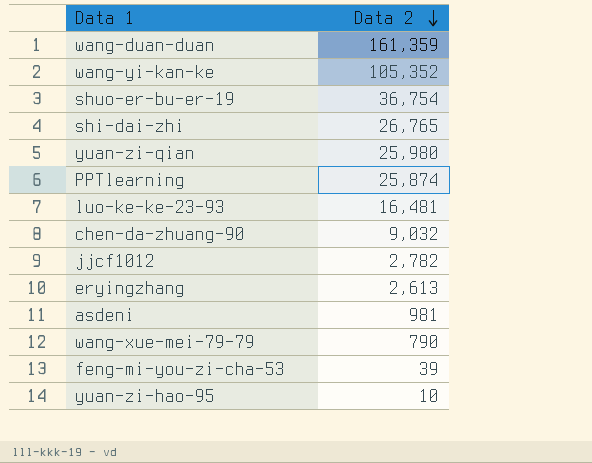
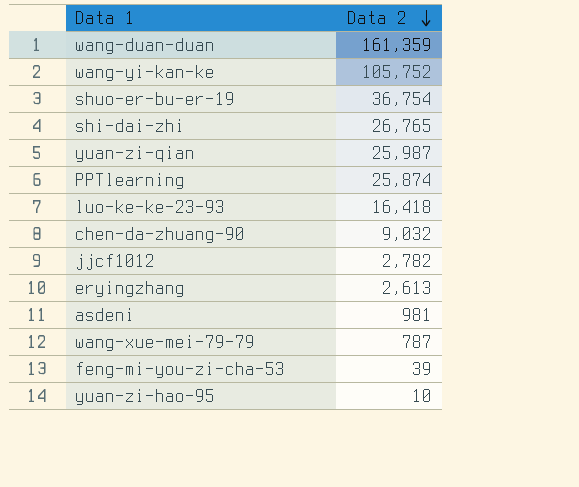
wang-yi-kan-ke | Data 2: 105,352 -> 105,752
yuan-zi-qian | Data 2: 25,980 -> 25,987
luo-ke-ke-23-93 | Data 2: 16,481 -> 16,418
wang-xue-mei-79-79 | Data 2: 790 -> 787

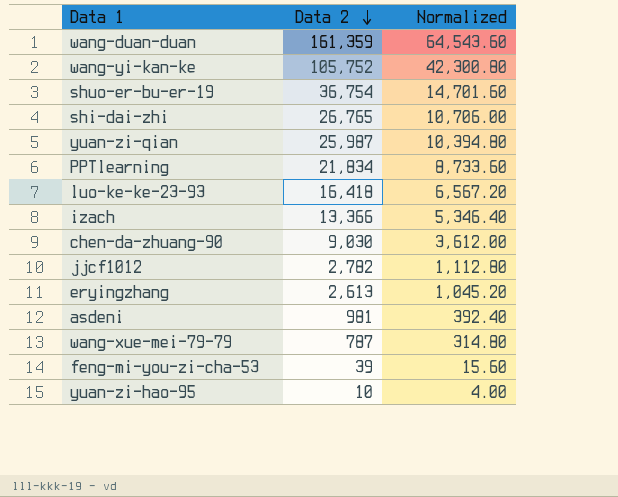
column Normalized | formula: none -> [Data 2] * 0.4
PPTlearning | Data 2: 25,874 -> 21,834
row izach: none -> 13,366 | 5,346.40
chen-da-zhuang-90 | Data 2: 9,032 -> 9,030

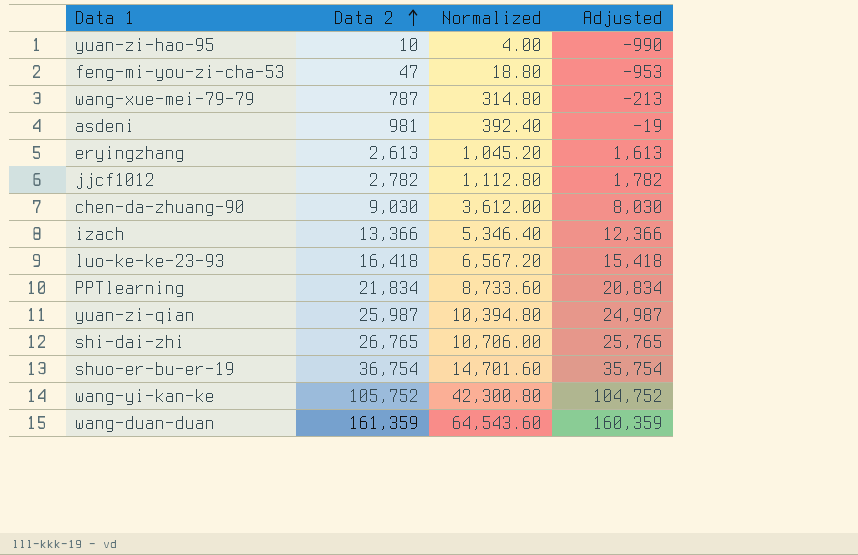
row order: Data 2 descending -> Data 2 ascending
column Adjusted | formula: none -> [Data 2] - 1000
feng-mi-you-zi-cha-53 | Data 2: 39 -> 47
feng-mi-you-zi-cha-53 | Normalized: 15.60 -> 18.80

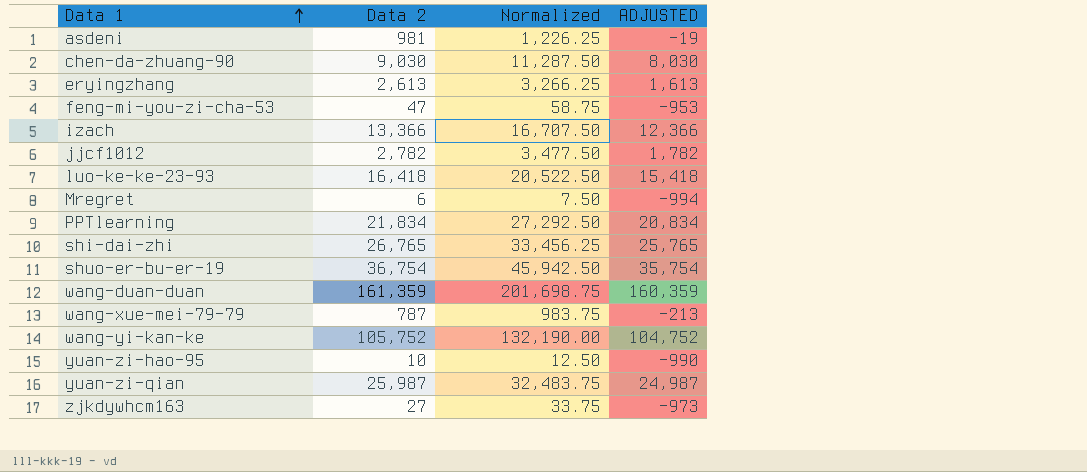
row order: Data 2 ascending -> Data 1 ascending
column Normalized | formula: [Data 2] * 0.4 -> [Data 2] * 1.25
column name: Adjusted -> ADJUSTED
row Mregret: none -> 6 | 7.50 | -994
row zjkdywhcm163: none -> 27 | 33.75 | -973

